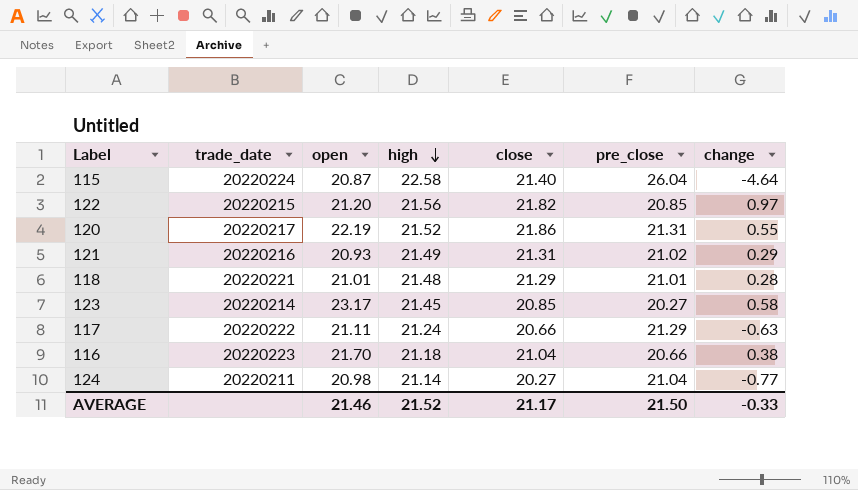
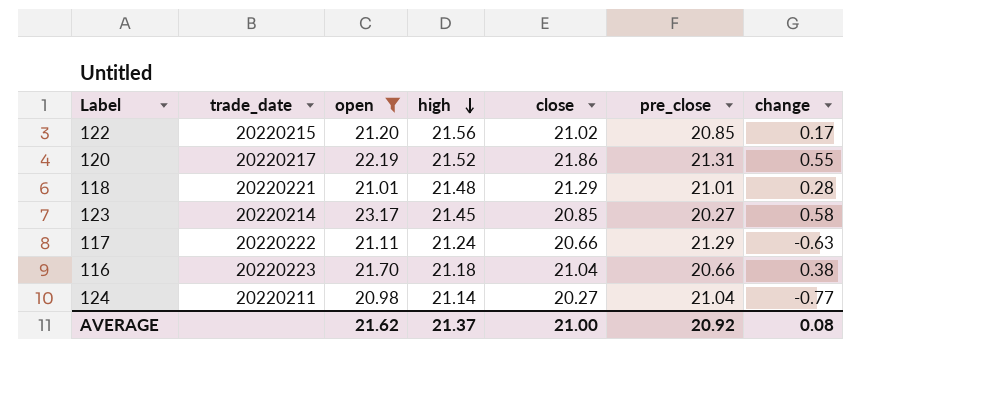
filter: none -> open >= 20.98
122 | close: 21.82 -> 21.02
122 | change: 0.97 -> 0.17
AVERAGE | open: 21.46 -> 21.62
AVERAGE | high: 21.52 -> 21.37
AVERAGE | close: 21.17 -> 21.00
AVERAGE | pre_close: 21.50 -> 20.92
AVERAGE | change: -0.33 -> 0.08

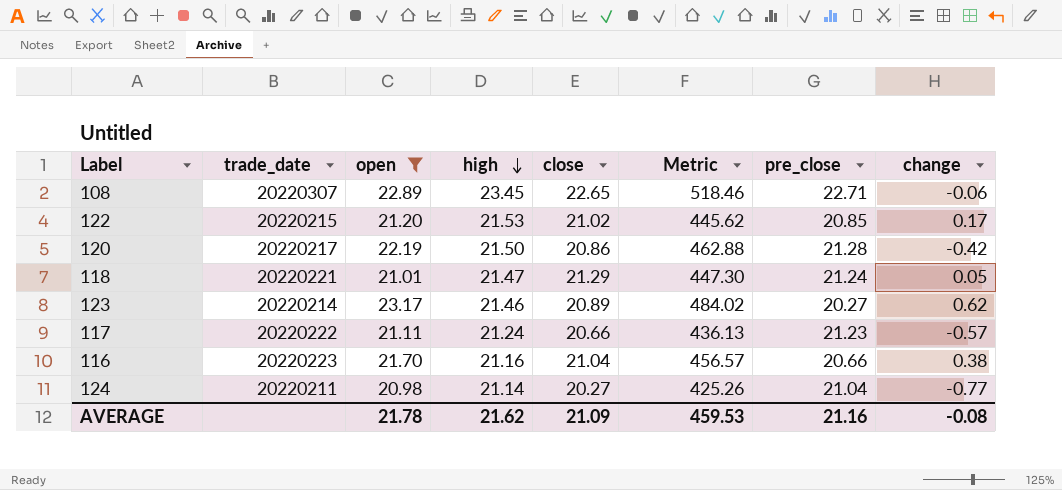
column Metric | formula: none -> [open] * [close]
row 108: none -> 20220307 | 22.89 | 23.45 | 22.65 | 518.46 | 22.71 | -0.06
122 | high: 21.56 -> 21.53
120 | high: 21.52 -> 21.50
120 | close: 21.86 -> 20.86
120 | pre_close: 21.31 -> 21.28
120 | change: 0.55 -> -0.42
118 | high: 21.48 -> 21.47
118 | pre_close: 21.01 -> 21.24
118 | change: 0.28 -> 0.05
123 | high: 21.45 -> 21.46
123 | close: 20.85 -> 20.89
123 | change: 0.58 -> 0.62
117 | pre_close: 21.29 -> 21.23
117 | change: -0.63 -> -0.57
116 | high: 21.18 -> 21.16
AVERAGE | open: 21.62 -> 21.78
AVERAGE | high: 21.37 -> 21.62
AVERAGE | close: 21.00 -> 21.09
AVERAGE | pre_close: 20.92 -> 21.16
AVERAGE | change: 0.08 -> -0.08

